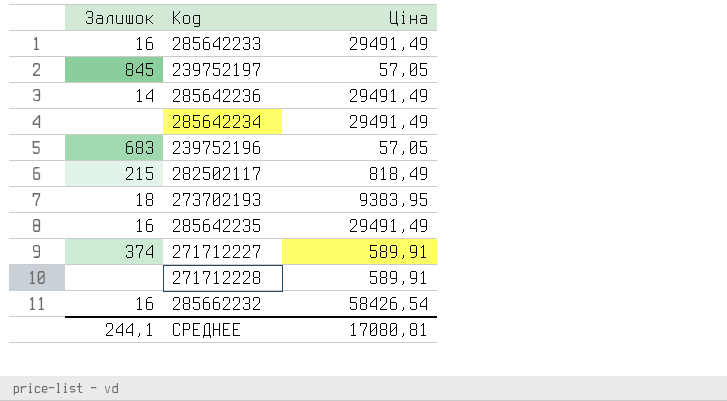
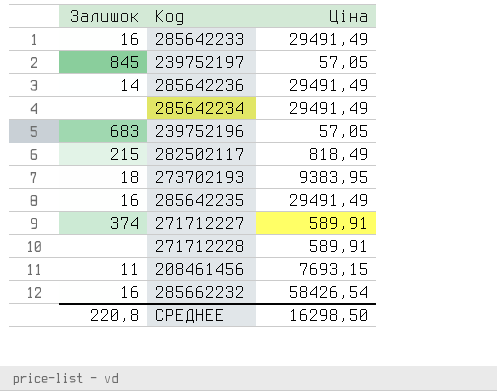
row 208461456: none -> 11 | 7693,15
СРЕДНЕЕ | Залишок: 244,1 -> 220,8
СРЕДНЕЕ | Ціна: 17080,81 -> 16298,50

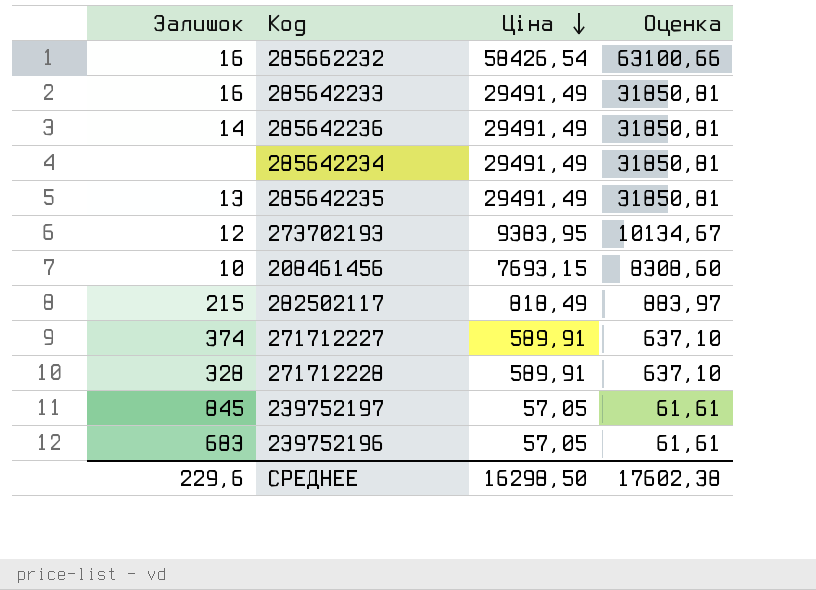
row order: none -> Ціна descending
column Оценка | formula: none -> [Ціна] * 1,08
285642235 | Залишок: 16 -> 13
273702193 | Залишок: 18 -> 12
208461456 | Залишок: 11 -> 10
271712228 | Залишок: none -> 328
СРЕДНЕЕ | Залишок: 220,8 -> 229,6

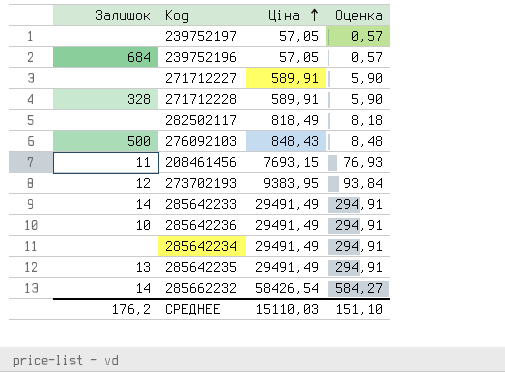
row order: Ціна descending -> Ціна ascending
column Оценка | formula: [Ціна] * 1,08 -> [Ціна] * 0,01
239752197 | Залишок: 845 -> none
239752196 | Залишок: 683 -> 684
271712227 | Залишок: 374 -> none
282502117 | Залишок: 215 -> none
row 276092103: none -> 500 | 848,43 | 8,48
208461456 | Залишок: 10 -> 11
285642233 | Залишок: 16 -> 14
285642236 | Залишок: 14 -> 10
285662232 | Залишок: 16 -> 14
СРЕДНЕЕ | Залишок: 229,6 -> 176,2
СРЕДНЕЕ | Ціна: 16298,50 -> 15110,03
СРЕДНЕЕ | Оценка: 17602,38 -> 151,10

